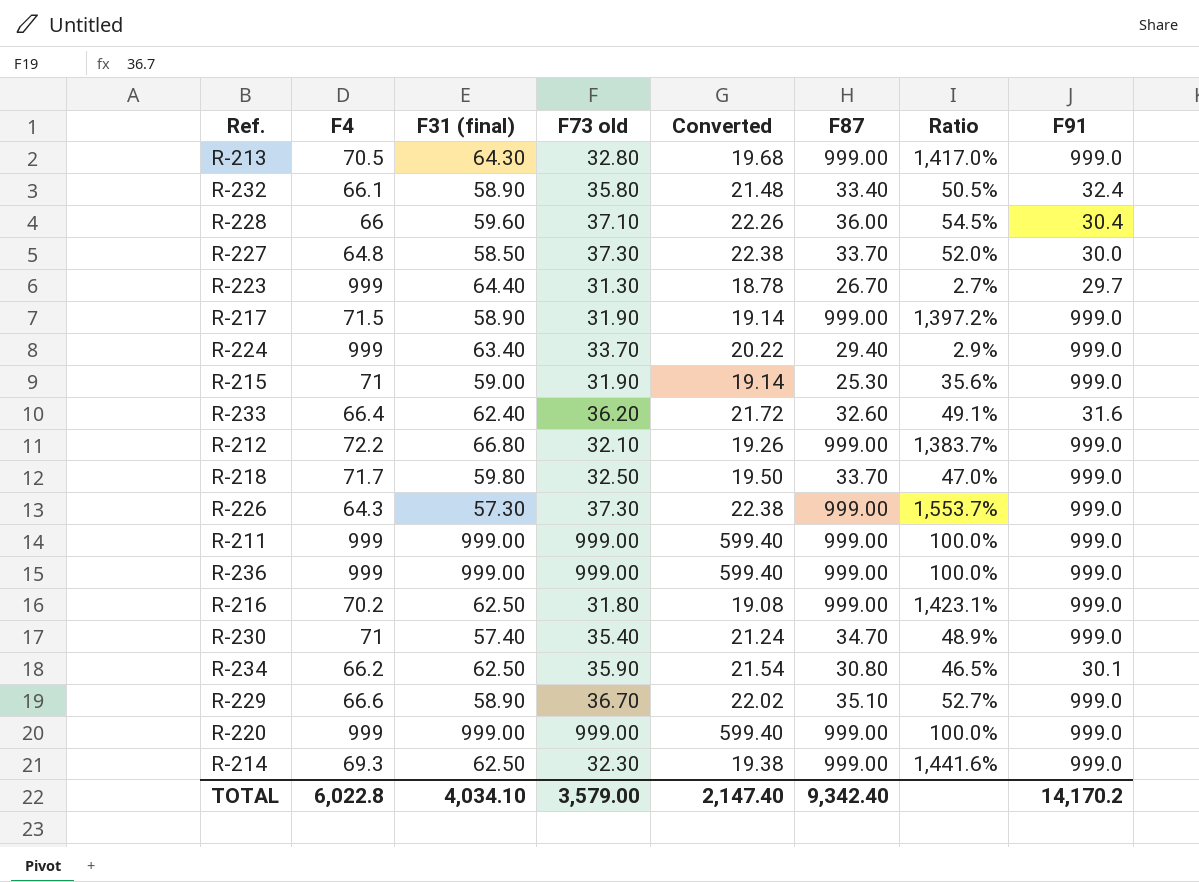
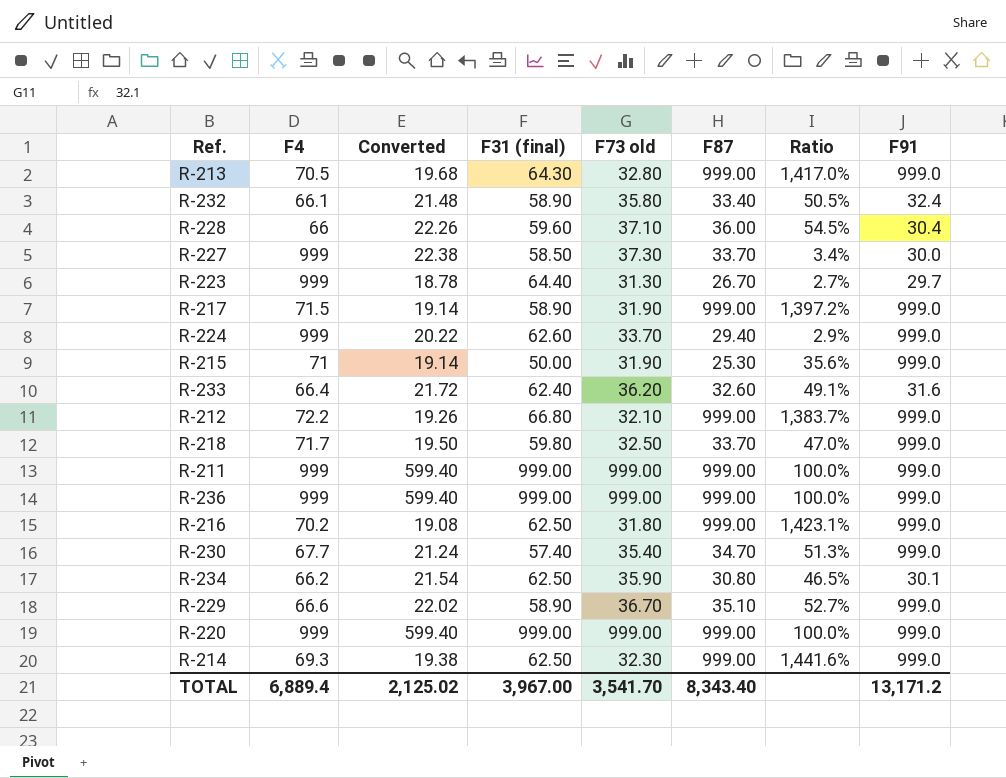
column Converted | position: 5 -> 3
row R-226: 64.3 | 57.30 | 37.30 | 22.38 | 999.00 | 1,553.7% | 999.0 -> none
R-227 | F4: 64.8 -> 999
R-227 | Ratio: 52.0% -> 3.4%
R-224 | F31 (final): 63.40 -> 62.60
R-215 | F31 (final): 59.00 -> 50.00
R-230 | F4: 71 -> 67.7
R-230 | Ratio: 48.9% -> 51.3%
TOTAL | F4: 6,022.8 -> 6,889.4
TOTAL | Converted: 2,147.40 -> 2,125.02
TOTAL | F31 (final): 4,034.10 -> 3,967.00
TOTAL | F73 old: 3,579.00 -> 3,541.70
TOTAL | F87: 9,342.40 -> 8,343.40
TOTAL | F91: 14,170.2 -> 13,171.2

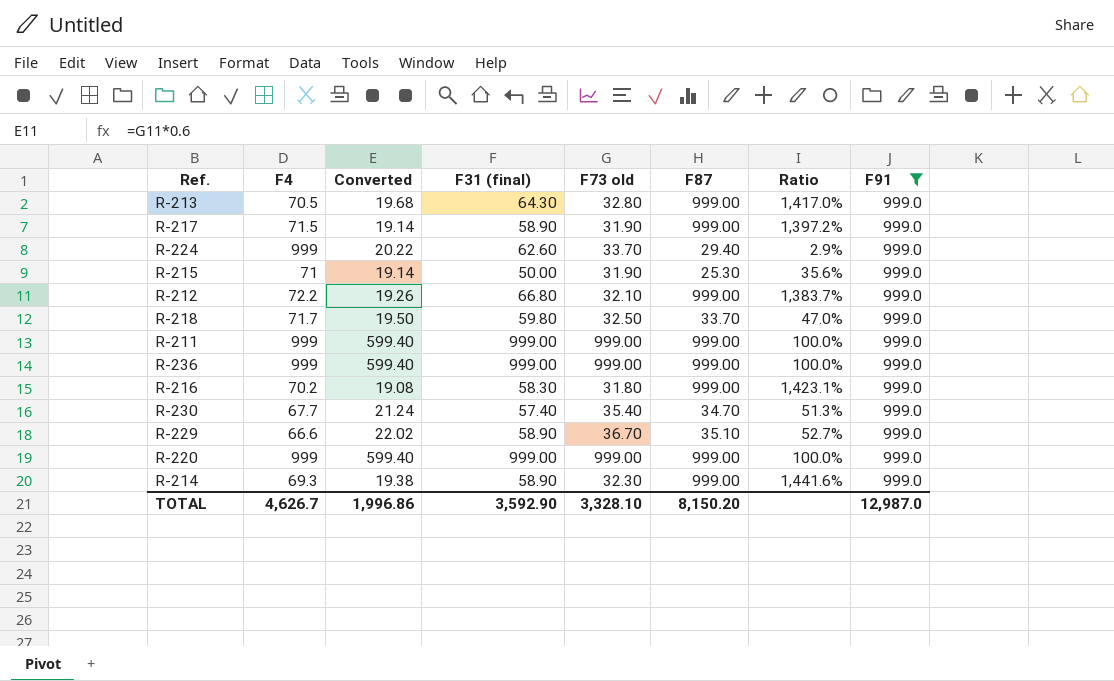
filter: none -> F91 = 999.0
R-216 | F31 (final): 62.50 -> 58.30
R-214 | F31 (final): 62.50 -> 58.90
TOTAL | F4: 6,889.4 -> 4,626.7
TOTAL | Converted: 2,125.02 -> 1,996.86
TOTAL | F31 (final): 3,967.00 -> 3,592.90
TOTAL | F73 old: 3,541.70 -> 3,328.10
TOTAL | F87: 8,343.40 -> 8,150.20
TOTAL | F91: 13,171.2 -> 12,987.0

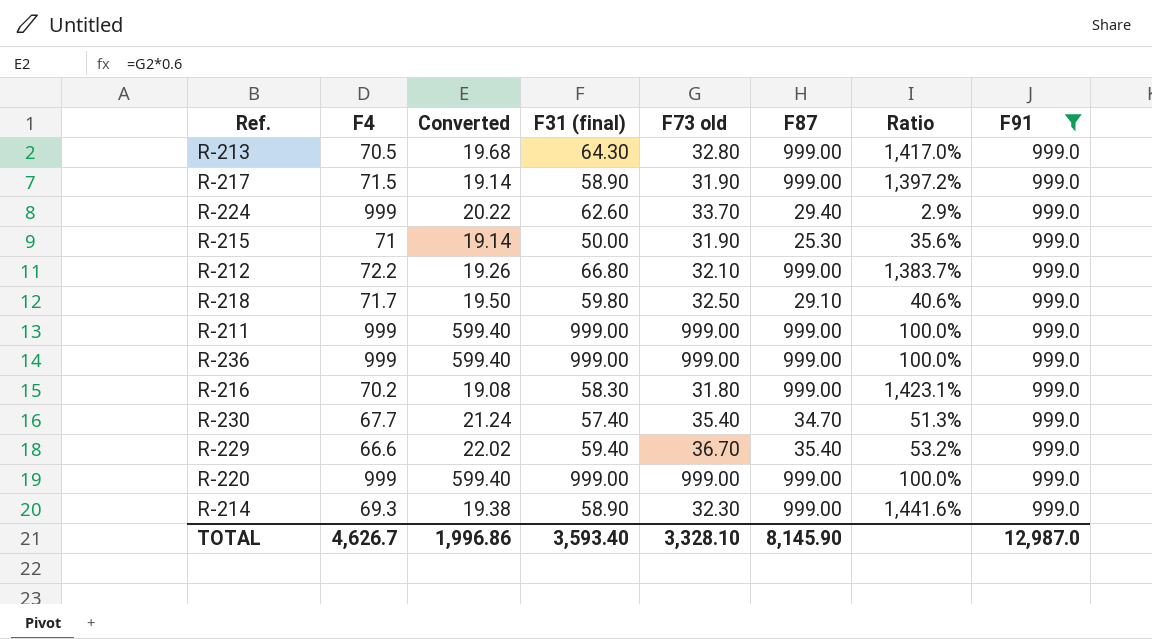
R-218 | F87: 33.70 -> 29.10
R-218 | Ratio: 47.0% -> 40.6%
R-229 | F31 (final): 58.90 -> 59.40
R-229 | F87: 35.10 -> 35.40
R-229 | Ratio: 52.7% -> 53.2%
TOTAL | F31 (final): 3,592.90 -> 3,593.40
TOTAL | F87: 8,150.20 -> 8,145.90

